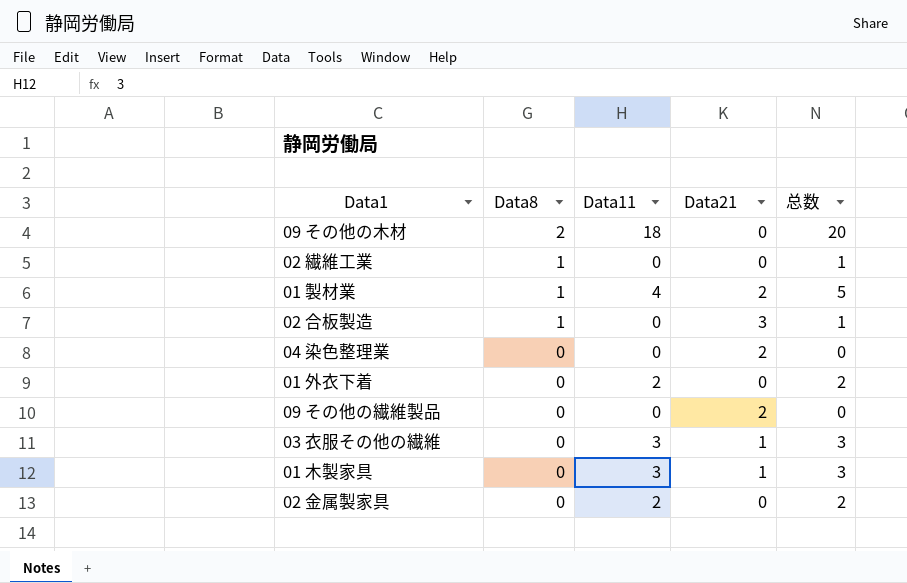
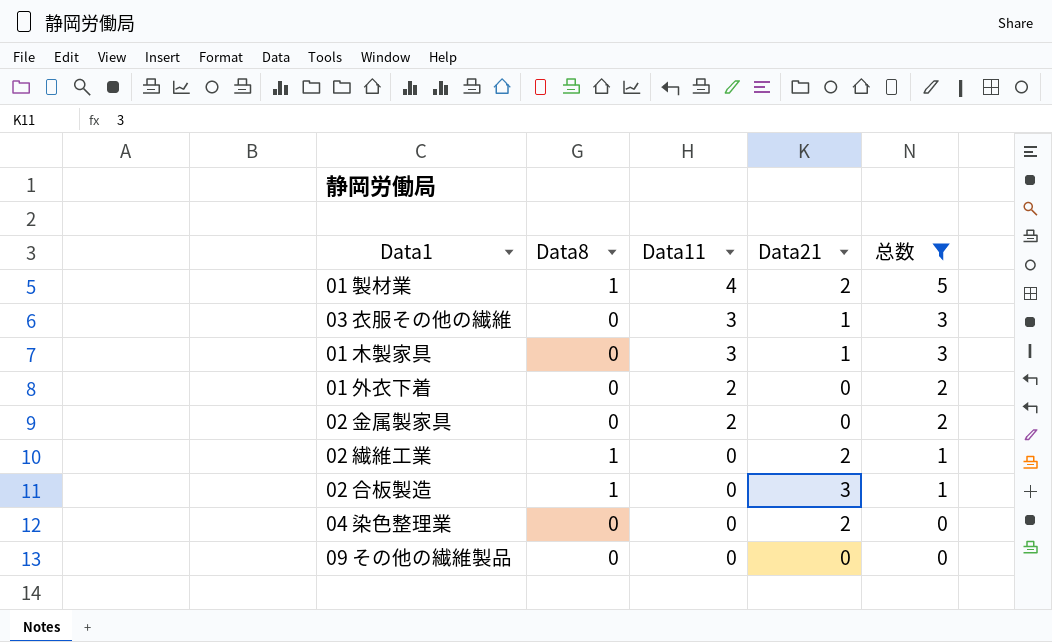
filter: none -> 总数 != 20
row order: Data8 descending -> Data11 descending
02 繊維工業 | Data21: 0 -> 2
09 その他の繊維製品 | Data21: 2 -> 0

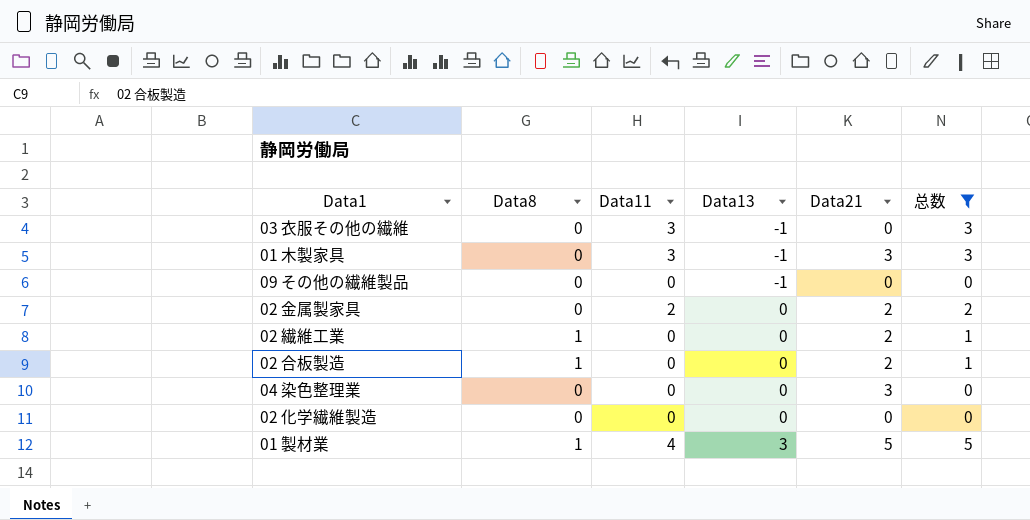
row order: Data11 descending -> Data13 ascending
column Data13 | position: none -> 4
row 01 外衣下着: 0 | 2 | 0 | 2 -> none
03 衣服その他の繊維 | Data21: 1 -> 0
01 木製家具 | Data21: 1 -> 3
02 金属製家具 | Data21: 0 -> 2
02 合板製造 | Data21: 3 -> 2
04 染色整理業 | Data21: 2 -> 3
row 02 化学繊維製造: none -> 0 | 0 | 0 | 0 | 0
01 製材業 | Data21: 2 -> 5

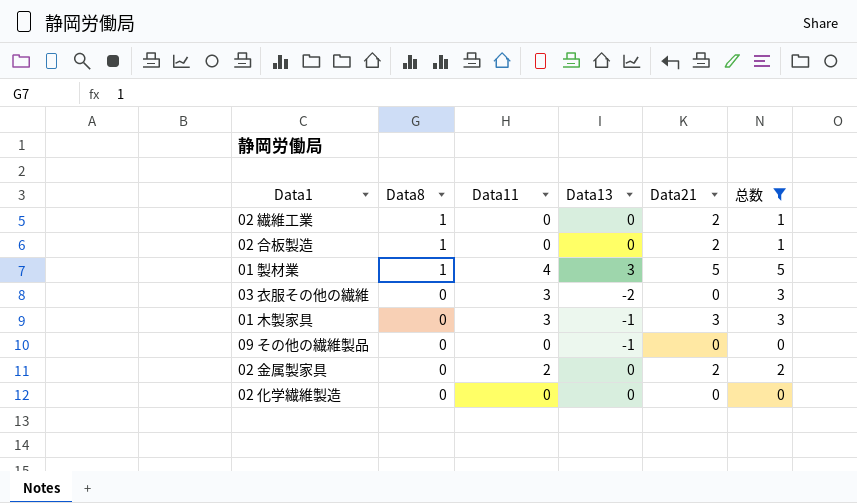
row order: Data13 ascending -> Data8 descending
row 04 染色整理業: 0 | 0 | 0 | 3 | 0 -> none
03 衣服その他の繊維 | Data13: -1 -> -2

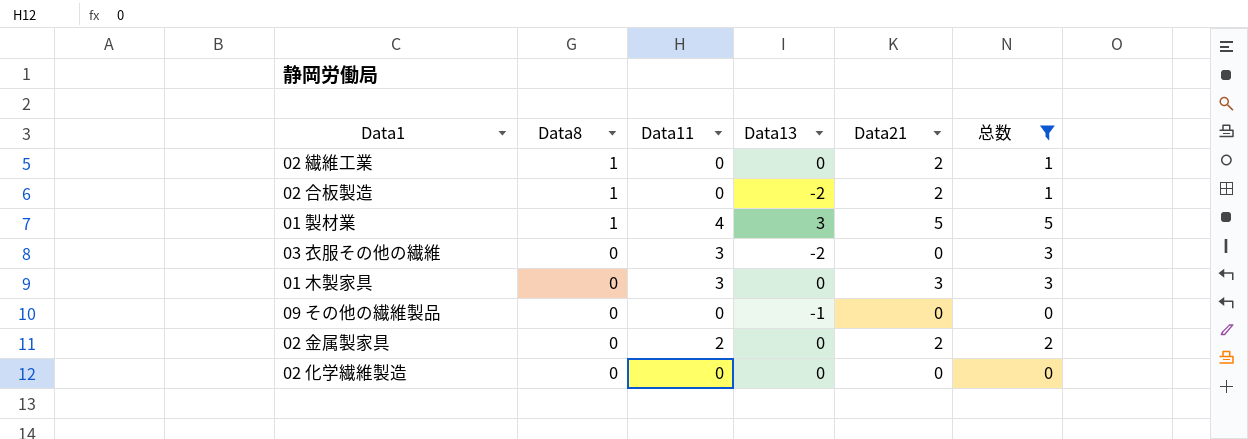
02 合板製造 | Data13: 0 -> -2
01 木製家具 | Data13: -1 -> 0

